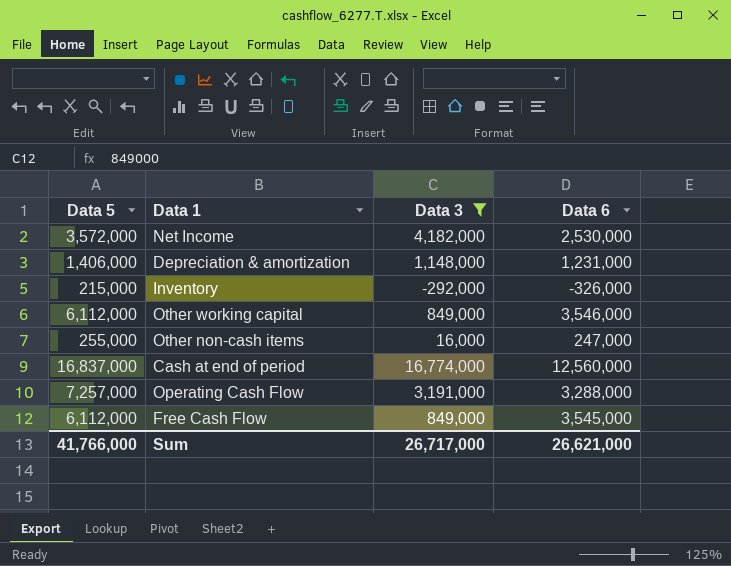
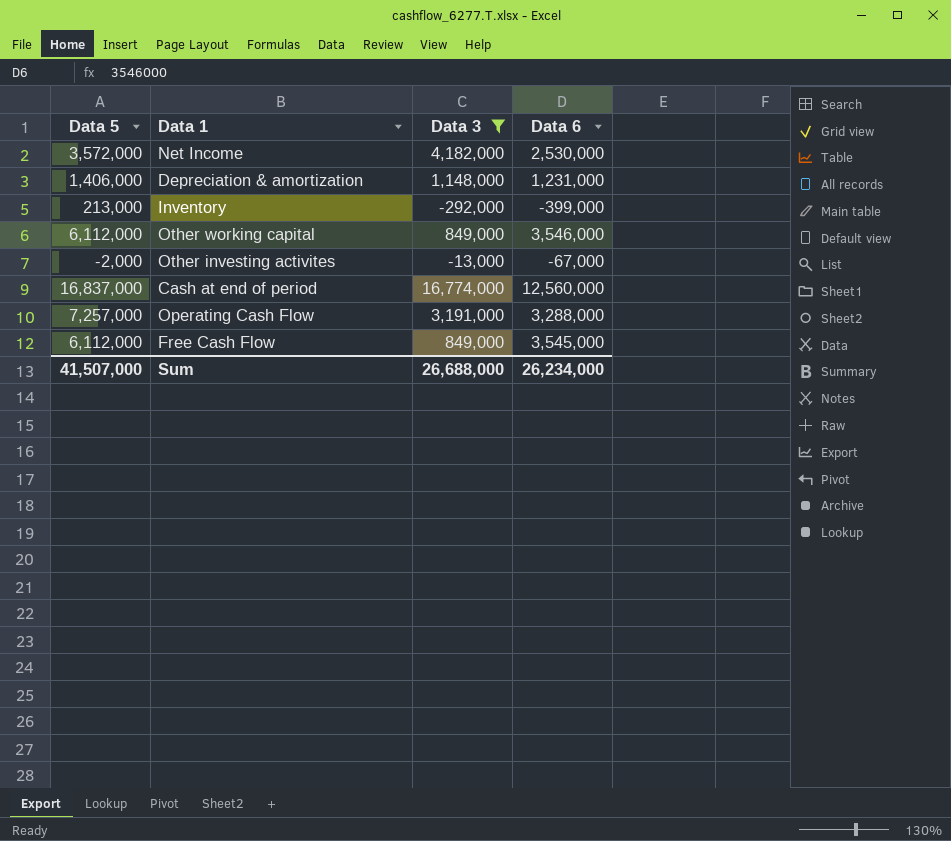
row Other non-cash items: 255,000 | 16,000 | 247,000 -> none
Inventory | Data 5: 215,000 -> 213,000
Inventory | Data 6: -326,000 -> -399,000
row Other investing activites: none -> -2,000 | -13,000 | -67,000
Sum | Data 5: 41,766,000 -> 41,507,000
Sum | Data 3: 26,717,000 -> 26,688,000
Sum | Data 6: 26,621,000 -> 26,234,000

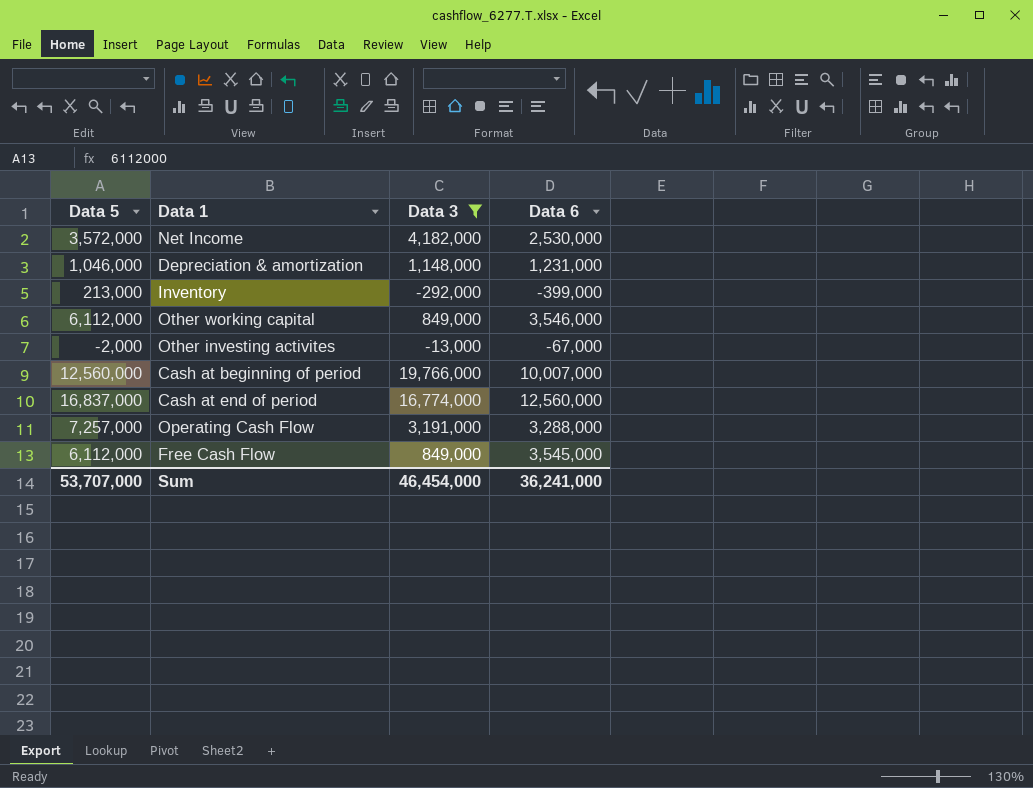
Depreciation & amortization | Data 5: 1,406,000 -> 1,046,000
row Cash at beginning of period: none -> 12,560,000 | 19,766,000 | 10,007,000
Sum | Data 5: 41,507,000 -> 53,707,000
Sum | Data 3: 26,688,000 -> 46,454,000
Sum | Data 6: 26,234,000 -> 36,241,000

